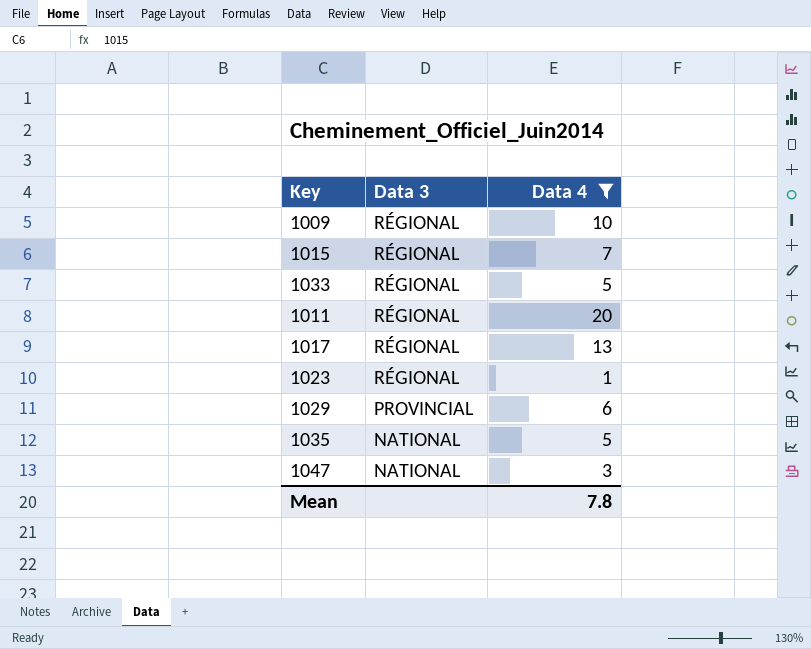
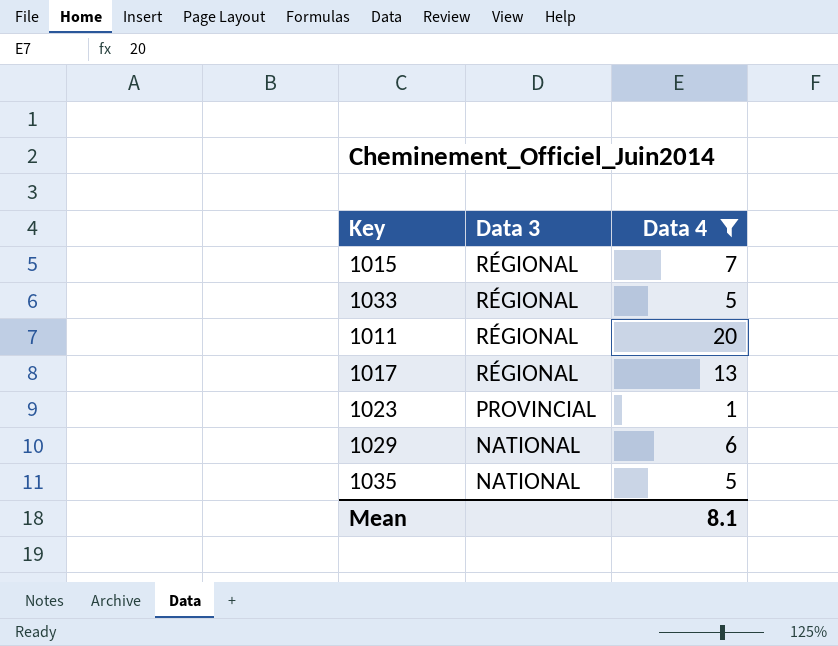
row 1009: RÉGIONAL | 10 -> none
row 1047: NATIONAL | 3 -> none
1023 | Data 3: RÉGIONAL -> PROVINCIAL
1029 | Data 3: PROVINCIAL -> NATIONAL
Mean | Data 4: 7.8 -> 8.1

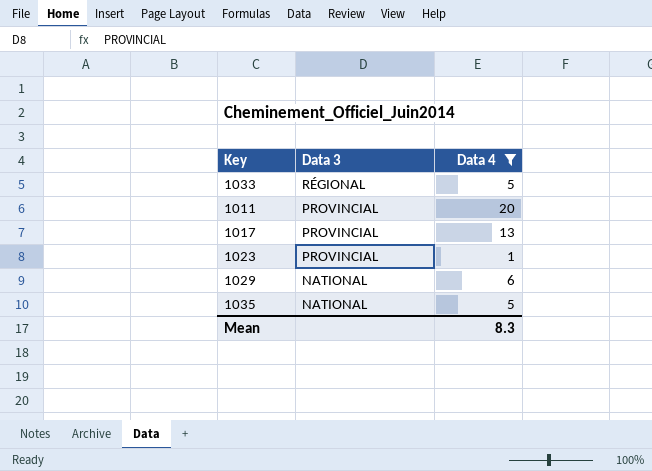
row 1015: RÉGIONAL | 7 -> none
1011 | Data 3: RÉGIONAL -> PROVINCIAL
1017 | Data 3: RÉGIONAL -> PROVINCIAL
Mean | Data 4: 8.1 -> 8.3

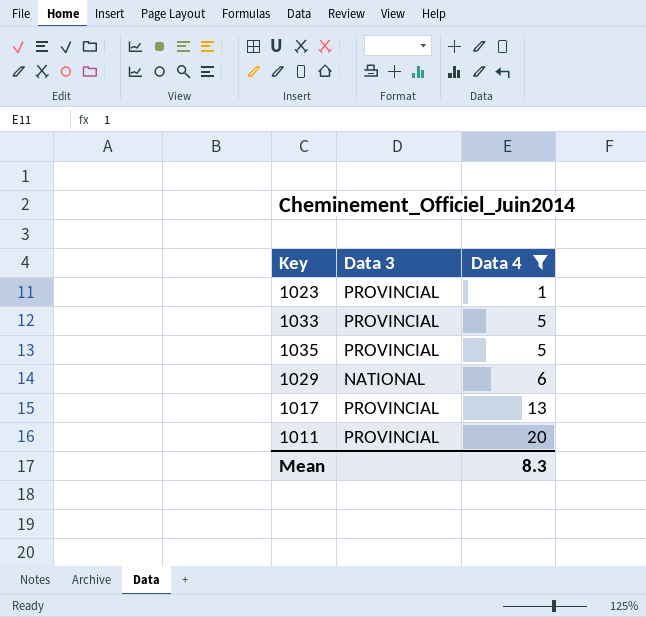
row order: Data 3 descending -> Data 4 ascending
1033 | Data 3: RÉGIONAL -> PROVINCIAL
1035 | Data 3: NATIONAL -> PROVINCIAL

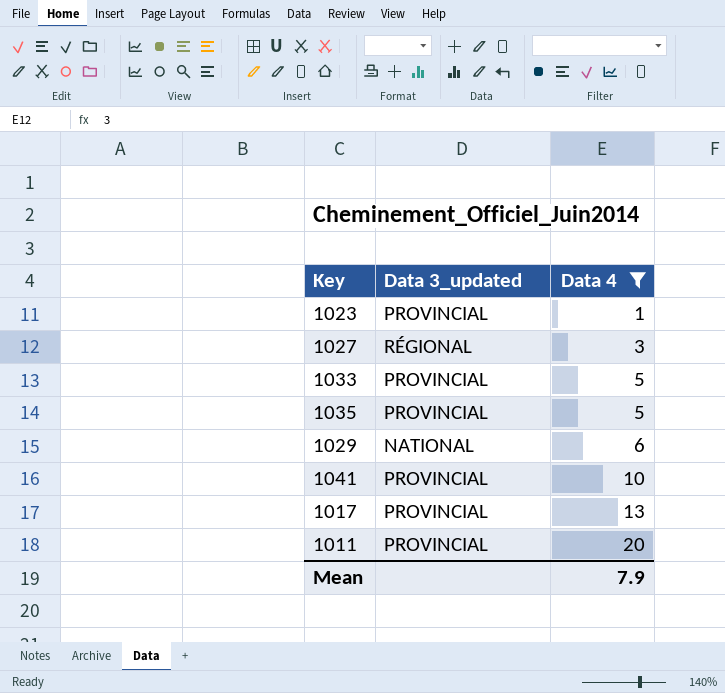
column name: Data 3 -> Data 3_updated
row 1027: none -> RÉGIONAL | 3
row 1041: none -> PROVINCIAL | 10
Mean | Data 4: 8.3 -> 7.9

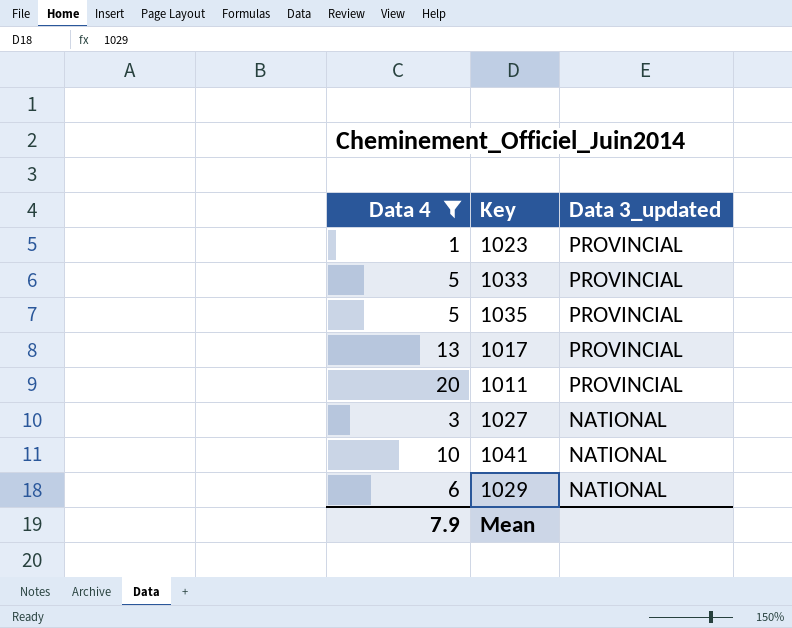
row order: Data 4 ascending -> Data 3_updated descending
column Data 4 | position: 3 -> 1
1027 | Data 3_updated: RÉGIONAL -> NATIONAL
1041 | Data 3_updated: PROVINCIAL -> NATIONAL

